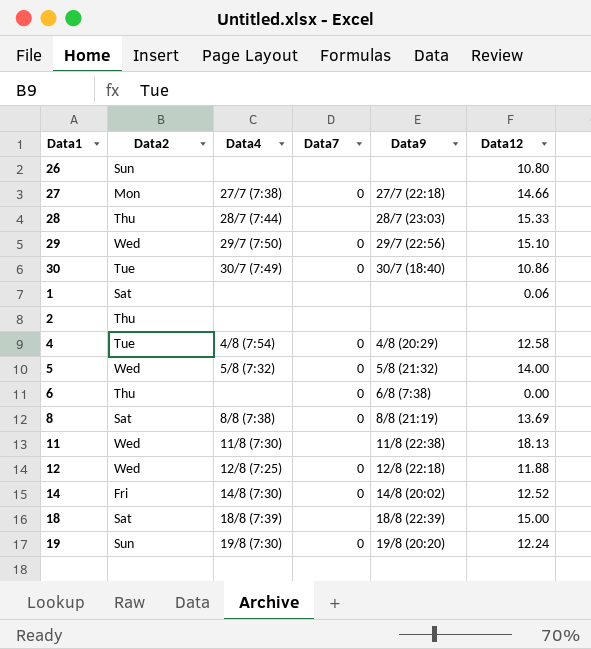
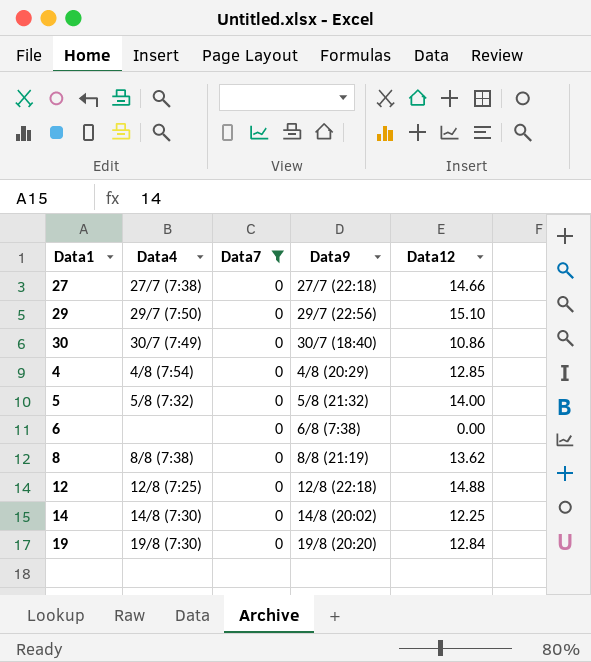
filter: none -> Data7 = 0
column Data2 | position: 2 -> none
4 | Data12: 12.58 -> 12.85
8 | Data12: 13.69 -> 13.62
12 | Data12: 11.88 -> 14.88
14 | Data12: 12.52 -> 12.25
19 | Data12: 12.24 -> 12.84

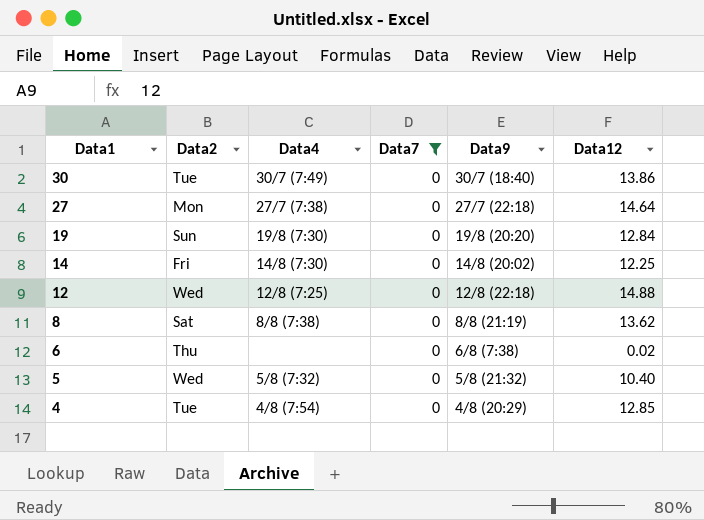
row order: none -> Data1 descending
column Data2 | position: none -> 2
row 29: 29/7 (7:50) | 0 | 29/7 (22:56) | 15.10 -> none
30 | Data12: 10.86 -> 13.86
27 | Data12: 14.66 -> 14.64
6 | Data12: 0.00 -> 0.02
5 | Data12: 14.00 -> 10.40

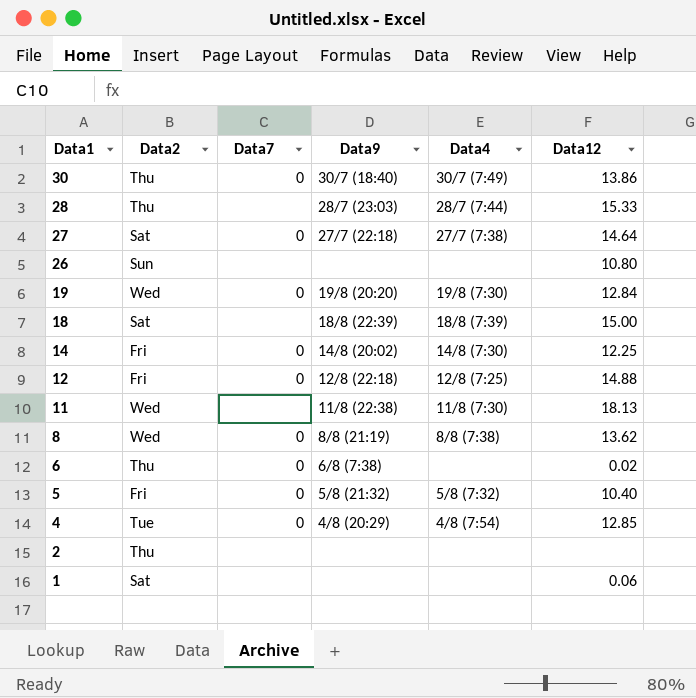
filter: Data7 = 0 -> none
column Data4 | position: 3 -> 5
30 | Data2: Tue -> Thu
27 | Data2: Mon -> Sat
19 | Data2: Sun -> Wed
12 | Data2: Wed -> Fri
8 | Data2: Sat -> Wed
5 | Data2: Wed -> Fri

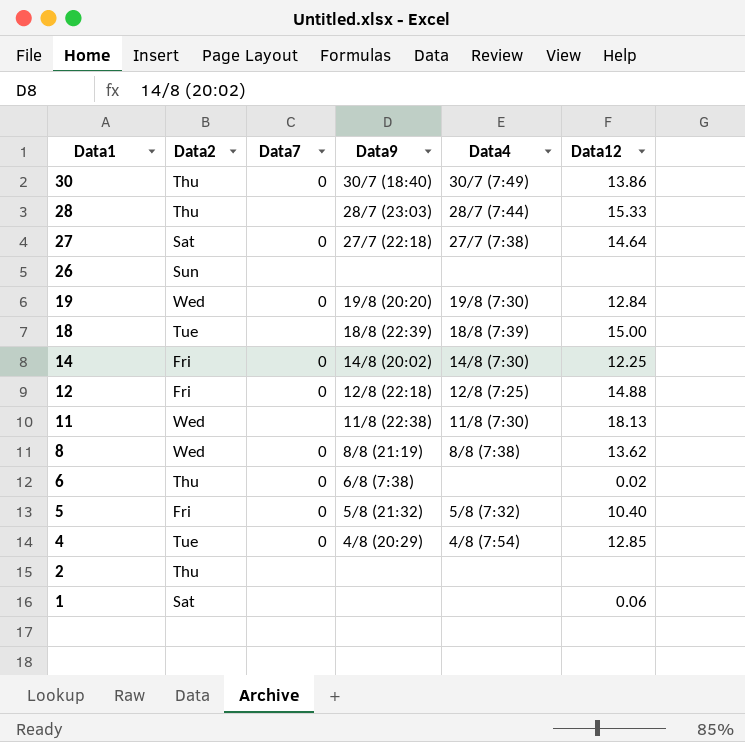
26 | Data12: 10.80 -> none
18 | Data2: Sat -> Tue

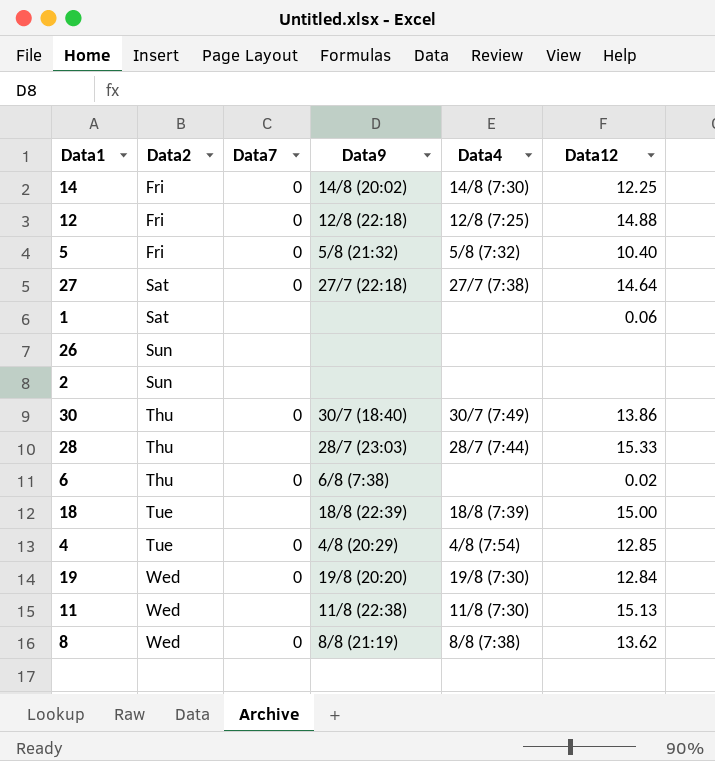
row order: Data1 descending -> Data2 ascending
2 | Data2: Thu -> Sun
11 | Data12: 18.13 -> 15.13

